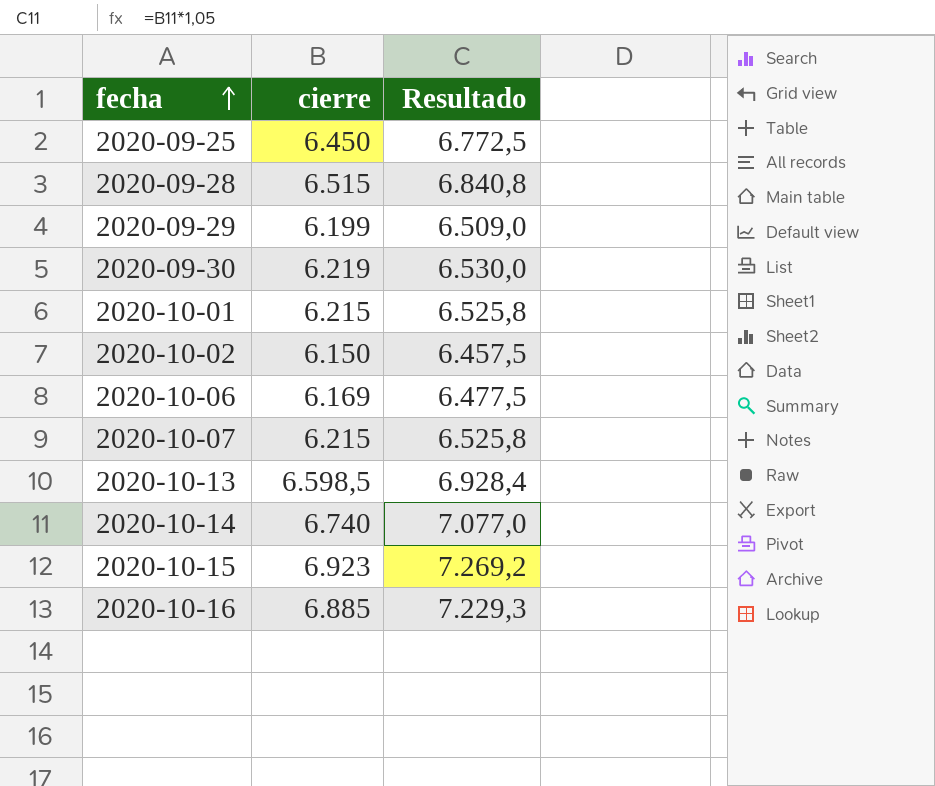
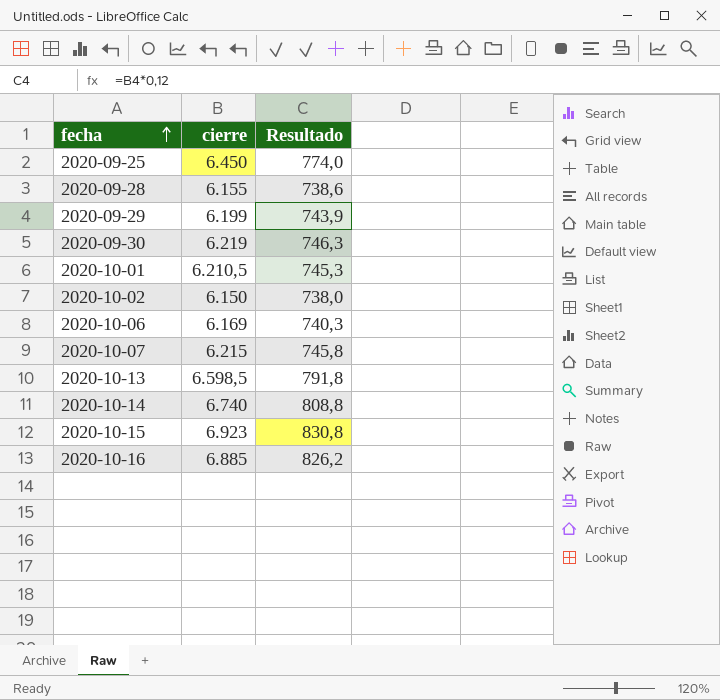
column Resultado | formula: [cierre] * 1,05 -> [cierre] * 0,12
2020-09-28 | cierre: 6.515 -> 6.155
2020-10-01 | cierre: 6.215 -> 6.210,5

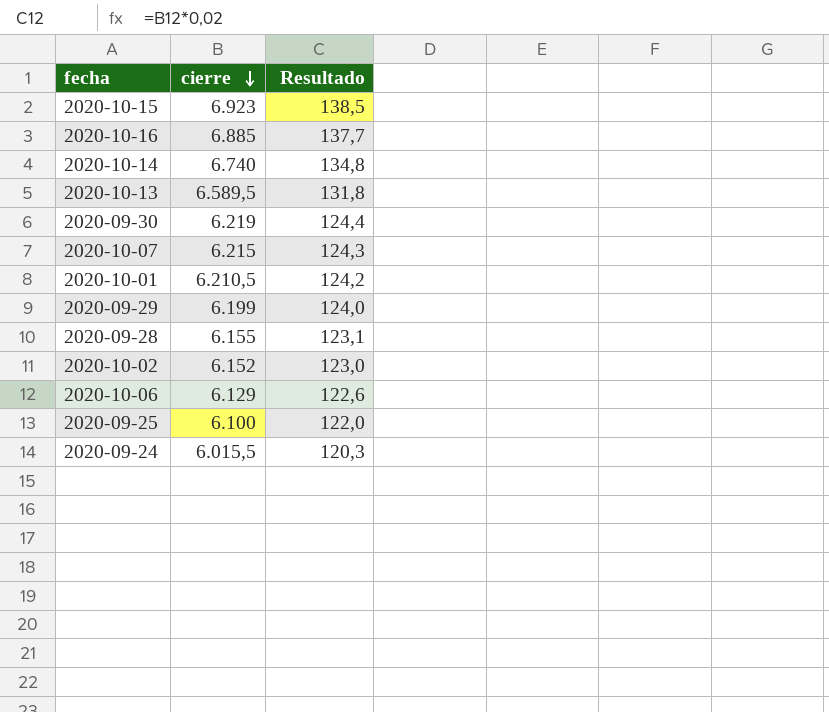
row order: fecha ascending -> cierre descending
column Resultado | formula: [cierre] * 0,12 -> [cierre] * 0,02
2020-10-13 | cierre: 6.598,5 -> 6.589,5
2020-10-02 | cierre: 6.150 -> 6.152
2020-10-06 | cierre: 6.169 -> 6.129
2020-09-25 | cierre: 6.450 -> 6.100
row 2020-09-24: none -> 6.015,5 | 120,3

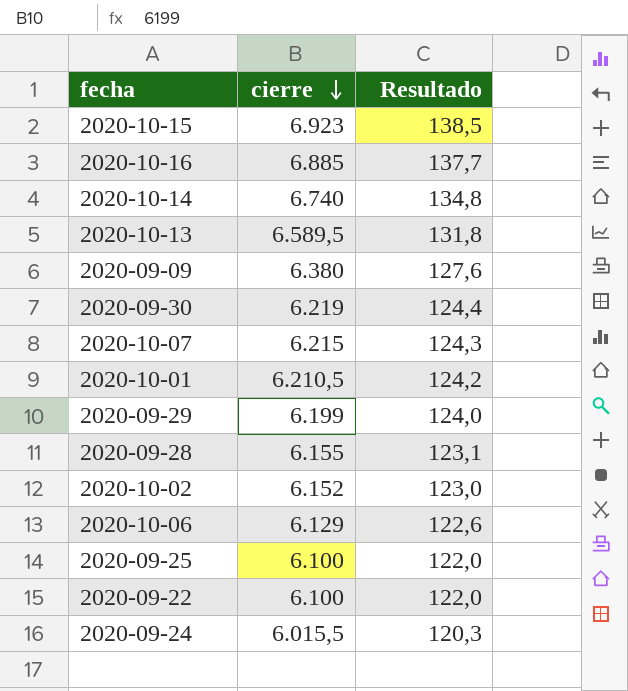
row 2020-09-09: none -> 6.380 | 127,6
row 2020-09-22: none -> 6.100 | 122,0

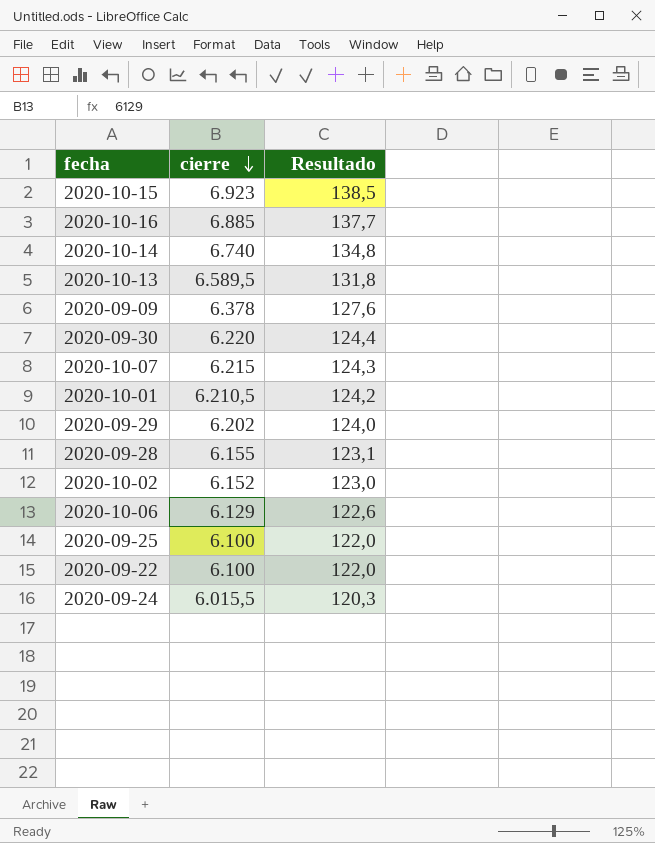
2020-09-09 | cierre: 6.380 -> 6.378
2020-09-30 | cierre: 6.219 -> 6.220
2020-09-29 | cierre: 6.199 -> 6.202

